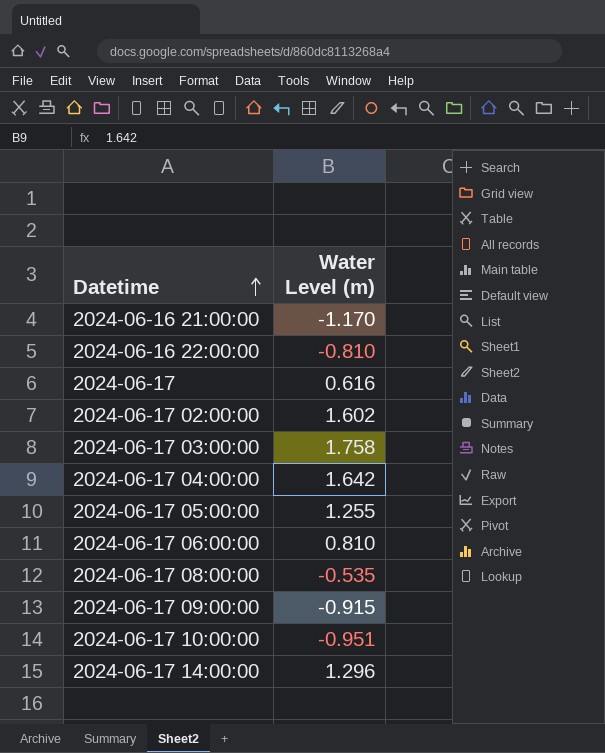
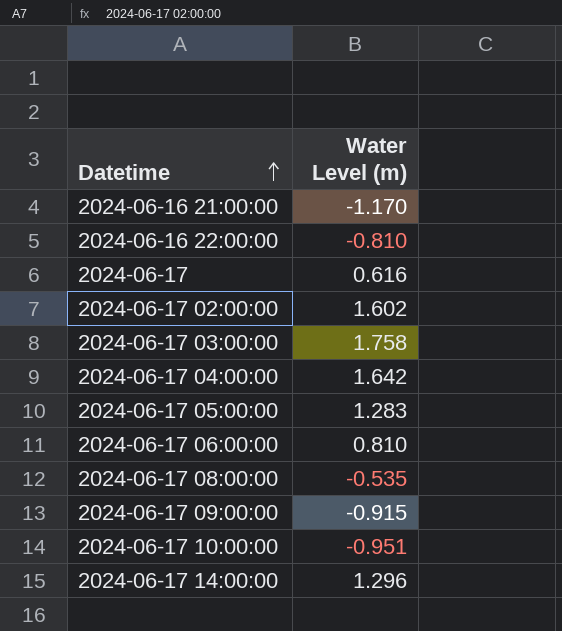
2024-06-17 05:00:00 | Water Level (m): 1.255 -> 1.283

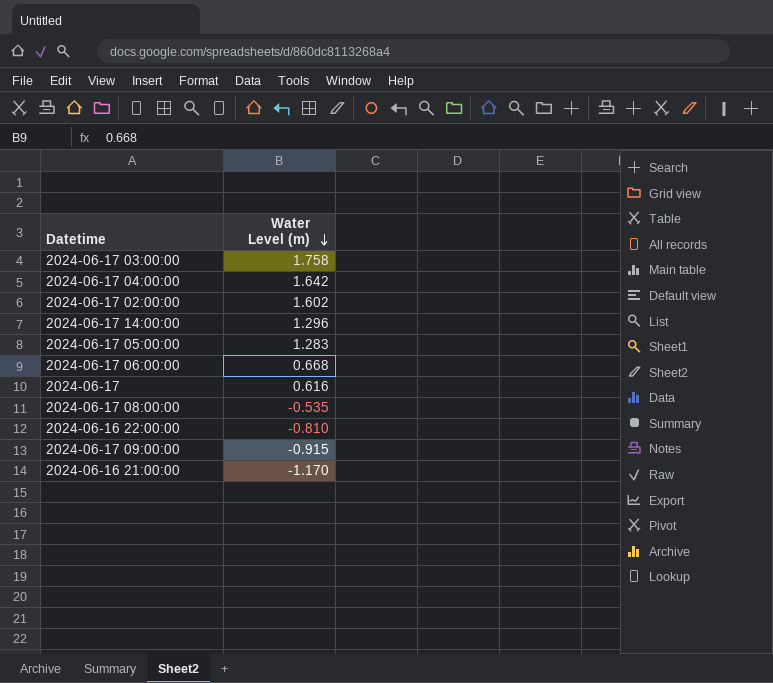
row order: Datetime ascending -> Water Level (m) descending
row 2024-06-17 10:00:00: -0.951 -> none
2024-06-17 06:00:00 | Water Level (m): 0.810 -> 0.668

